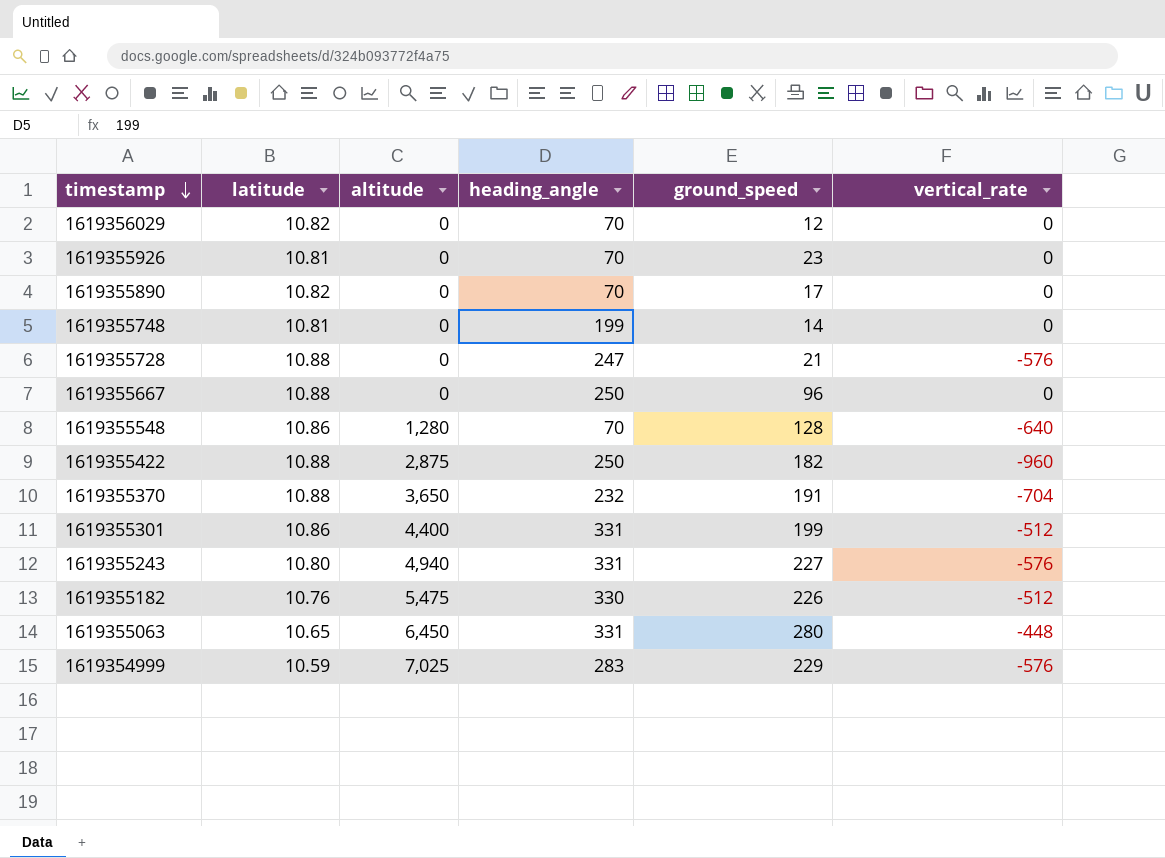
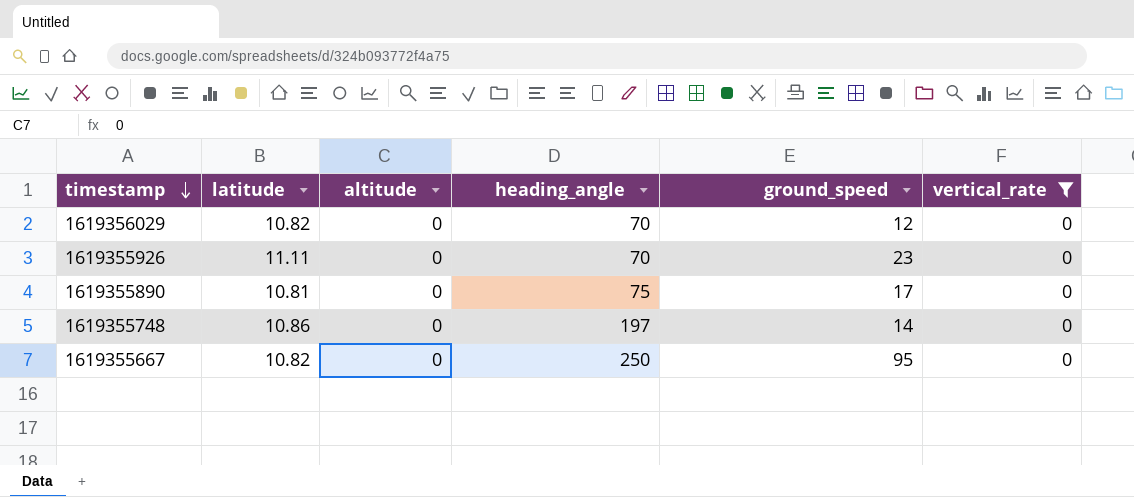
filter: none -> vertical_rate = 0
1619355926 | latitude: 10.81 -> 11.11
1619355890 | latitude: 10.82 -> 10.81
1619355890 | heading_angle: 70 -> 75
1619355748 | latitude: 10.81 -> 10.86
1619355748 | heading_angle: 199 -> 197
1619355667 | latitude: 10.88 -> 10.82
1619355667 | ground_speed: 96 -> 95

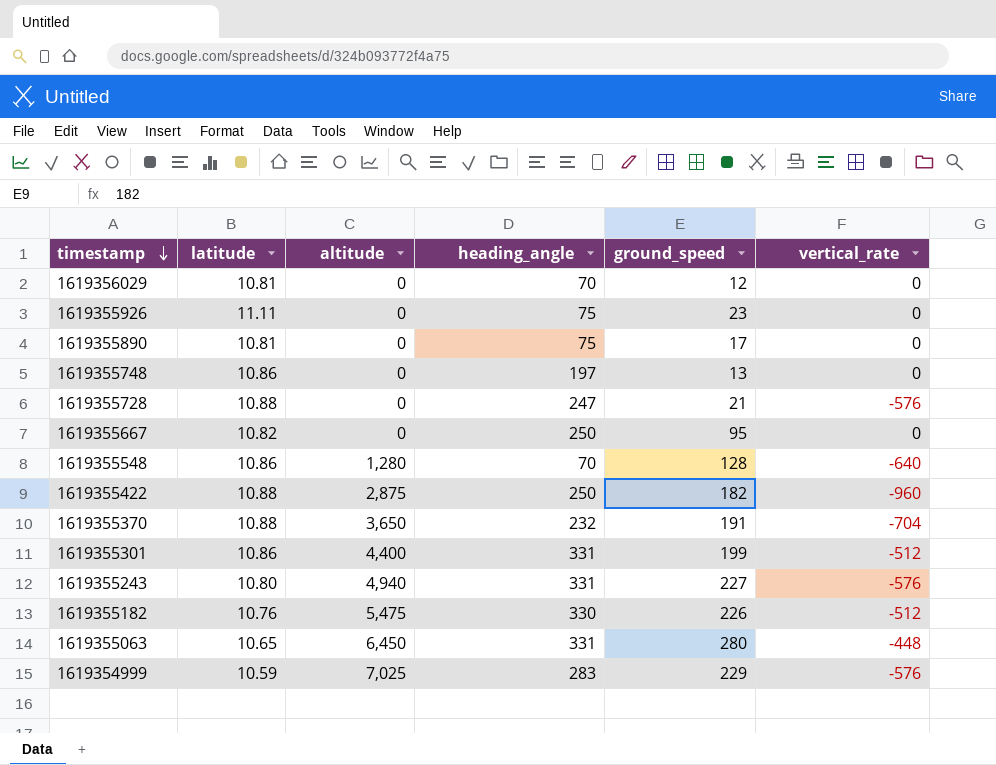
filter: vertical_rate = 0 -> none
1619356029 | latitude: 10.82 -> 10.81
1619355926 | heading_angle: 70 -> 75
1619355748 | ground_speed: 14 -> 13

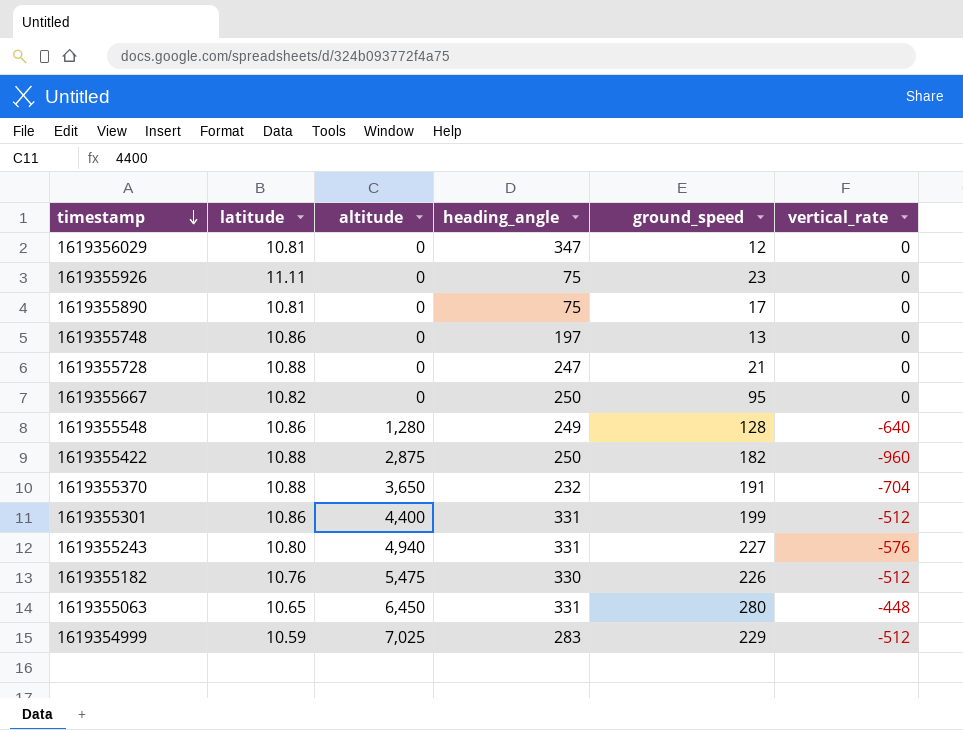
1619356029 | heading_angle: 70 -> 347
1619355728 | vertical_rate: -576 -> 0
1619355548 | heading_angle: 70 -> 249
1619354999 | vertical_rate: -576 -> -512

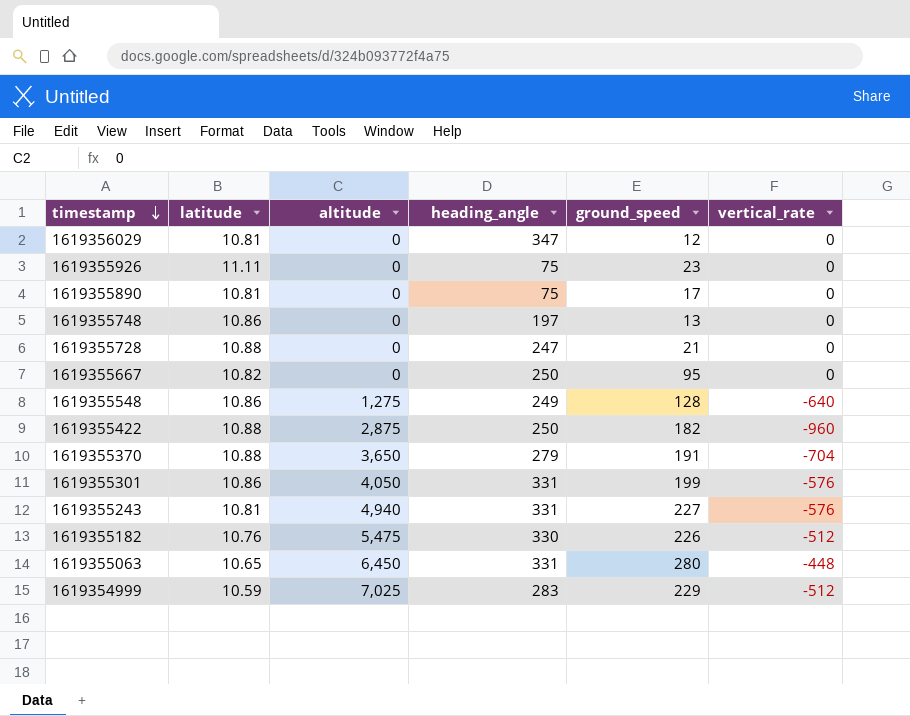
1619355548 | altitude: 1,280 -> 1,275
1619355370 | heading_angle: 232 -> 279
1619355301 | altitude: 4,400 -> 4,050
1619355301 | vertical_rate: -512 -> -576
1619355243 | latitude: 10.80 -> 10.81

